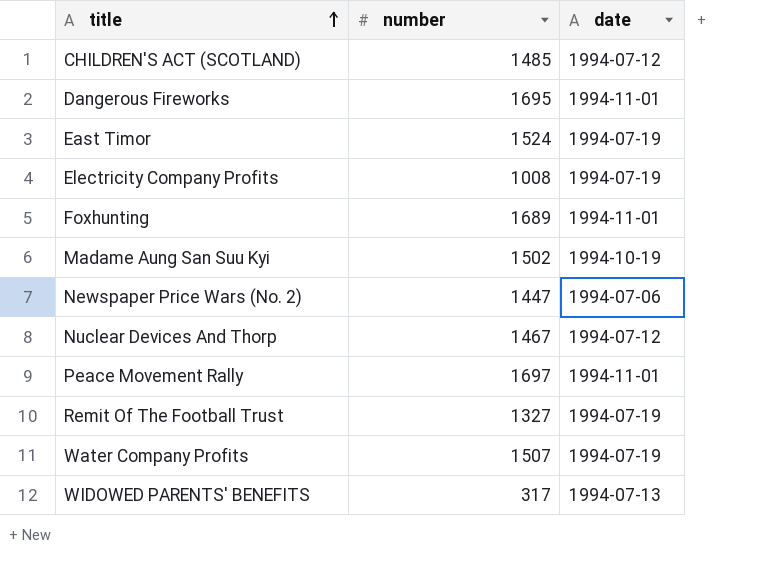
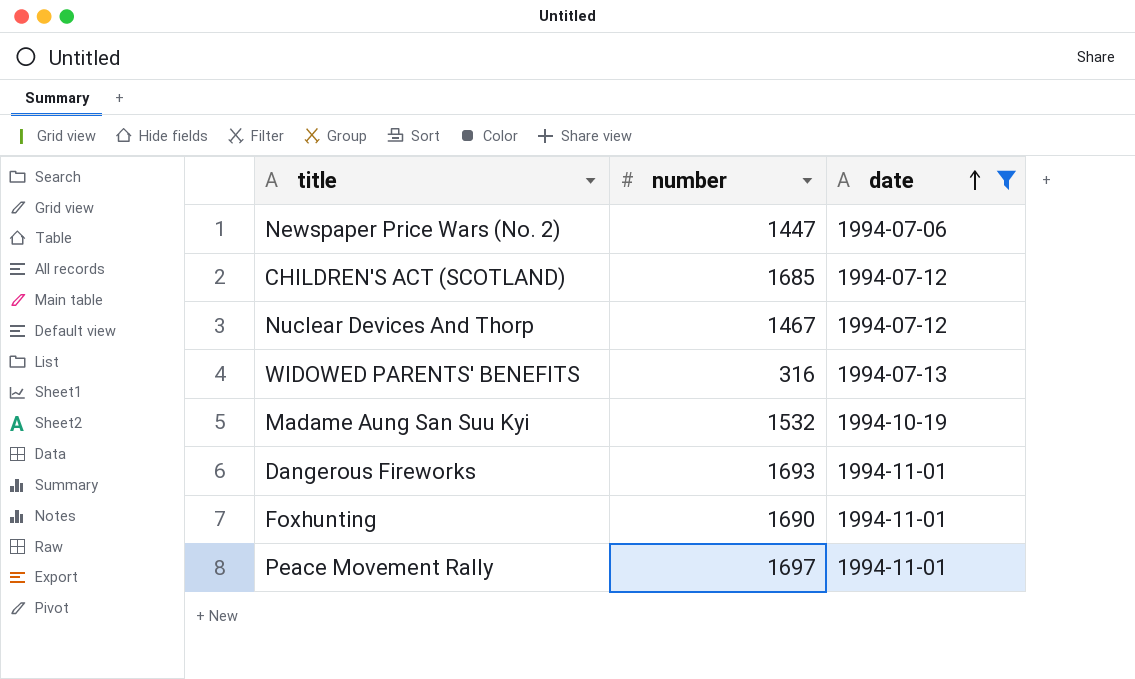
filter: none -> date != 1994-07-19
row order: title ascending -> date ascending
CHILDREN'S ACT (SCOTLAND) | number: 1485 -> 1685
WIDOWED PARENTS' BENEFITS | number: 317 -> 316
Madame Aung San Suu Kyi | number: 1502 -> 1532
Dangerous Fireworks | number: 1695 -> 1693
Foxhunting | number: 1689 -> 1690

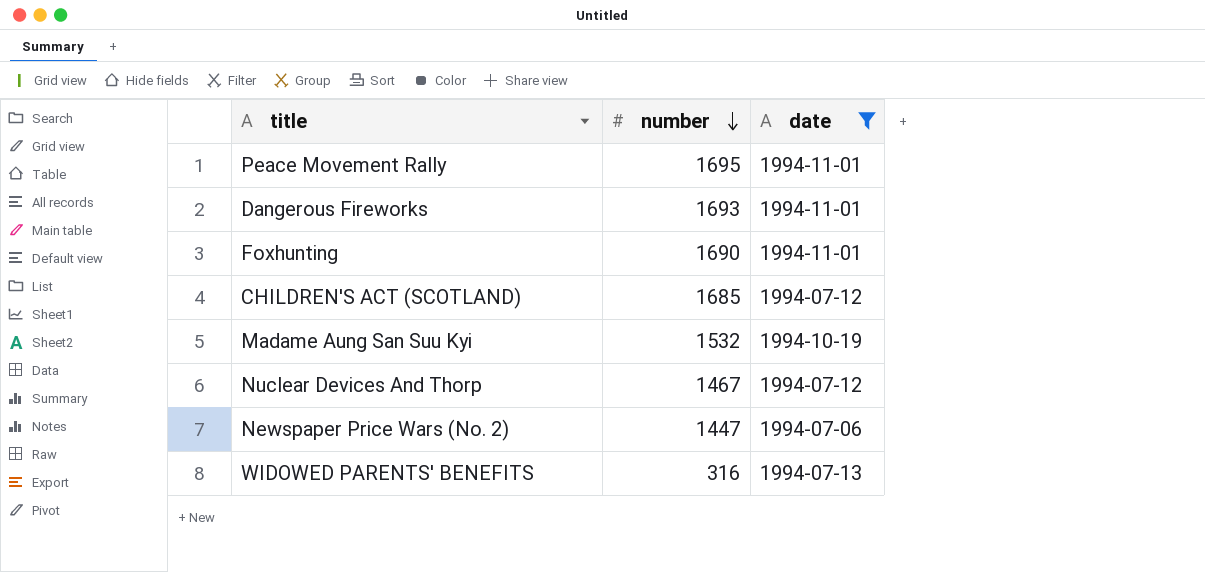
row order: date ascending -> number descending
Peace Movement Rally | number: 1697 -> 1695

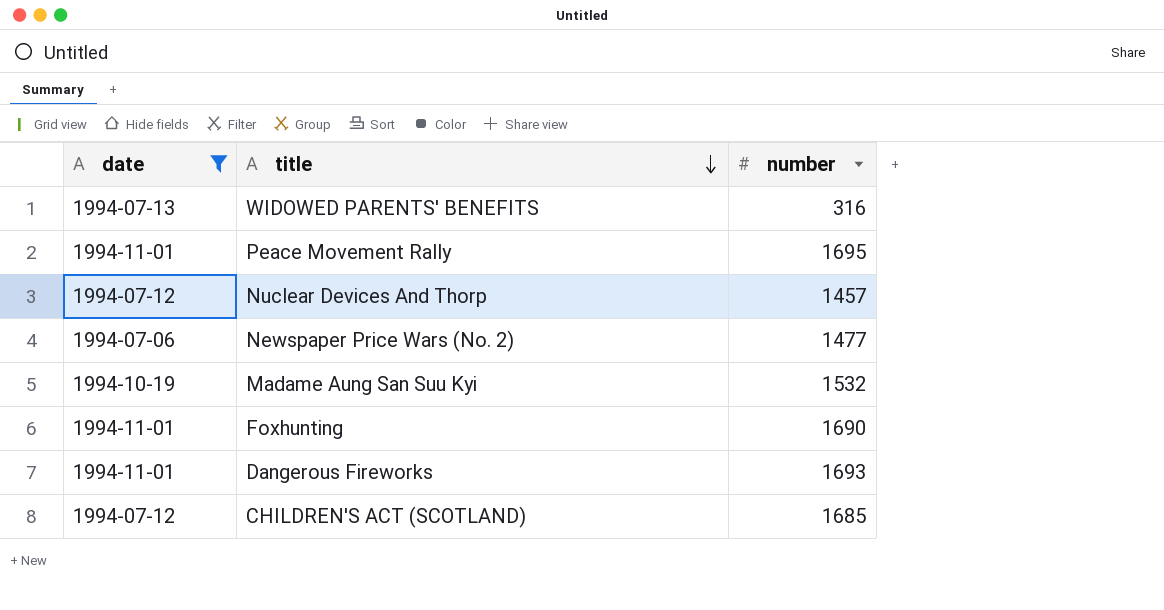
row order: number descending -> title descending
column date | position: 3 -> 1
Nuclear Devices And Thorp | number: 1467 -> 1457
Newspaper Price Wars (No. 2) | number: 1447 -> 1477

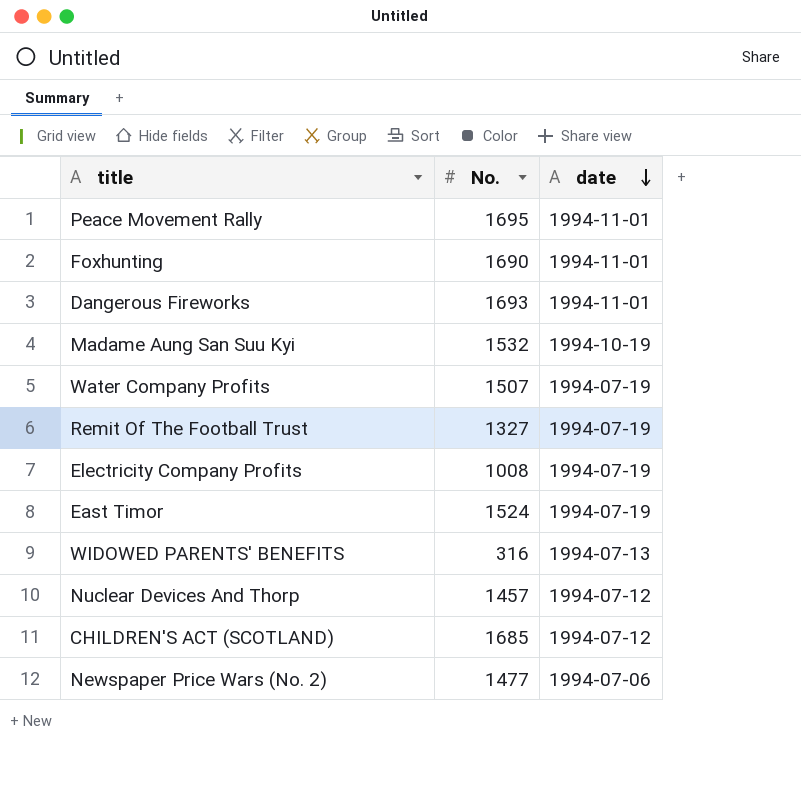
filter: date != 1994-07-19 -> none
row order: title descending -> date descending
column name: number -> No.
column date | position: 1 -> 3

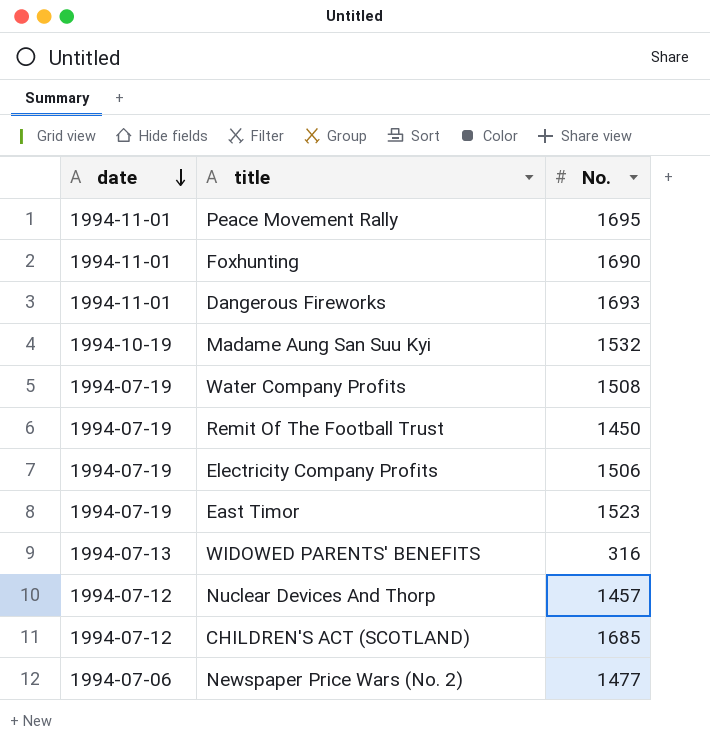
column date | position: 3 -> 1
Water Company Profits | No.: 1507 -> 1508
Remit Of The Football Trust | No.: 1327 -> 1450
Electricity Company Profits | No.: 1008 -> 1506
East Timor | No.: 1524 -> 1523

